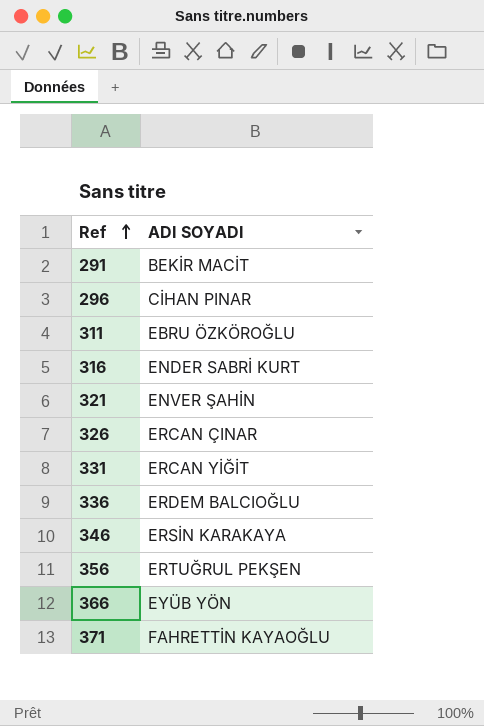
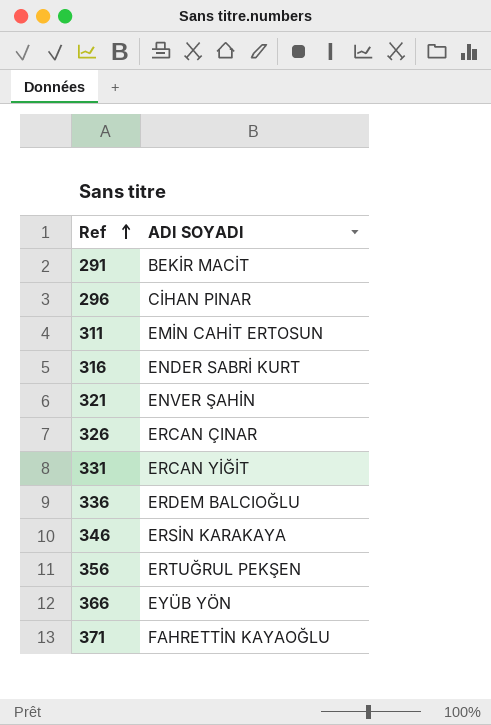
311 | ADI SOYADI: EBRU ÖZKÖROĞLU -> EMİN CAHİT ERTOSUN

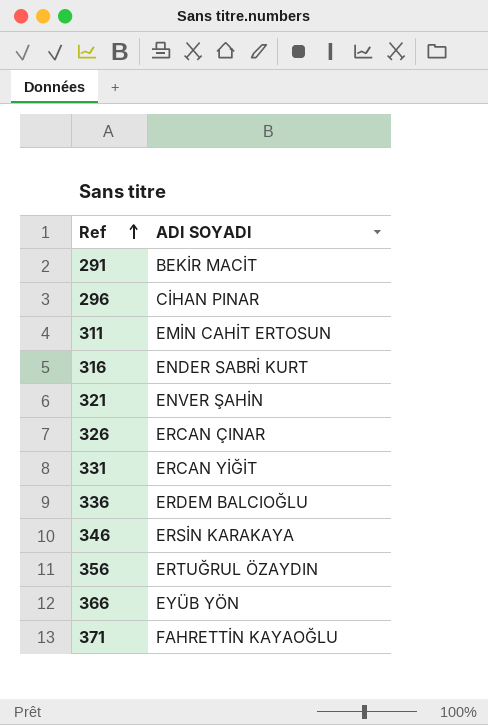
356 | ADI SOYADI: ERTUĞRUL PEKŞEN -> ERTUĞRUL ÖZAYDIN

